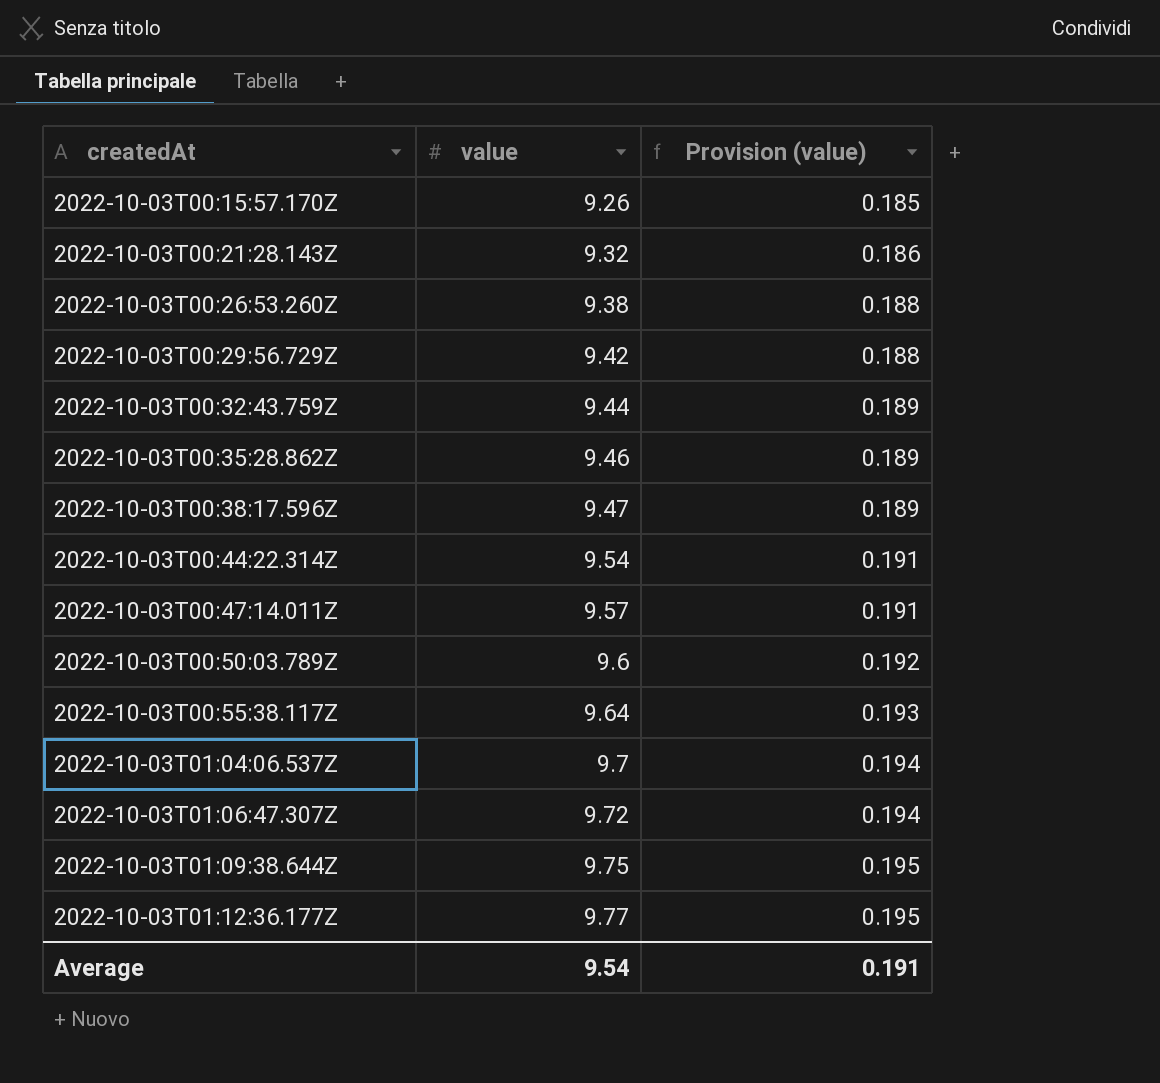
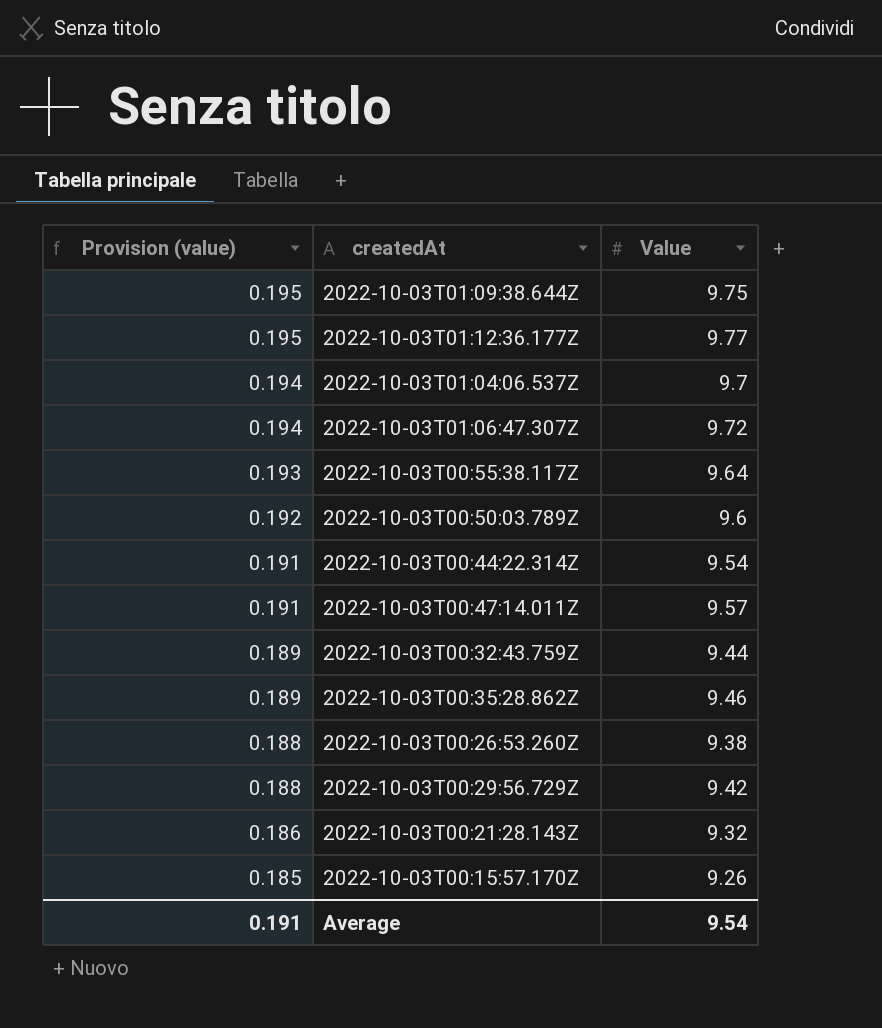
row order: createdAt ascending -> Provision (value) descending
column Provision (value) | position: 3 -> 1
column name: value -> Value
row 2022-10-03T00:38:17.596Z: 9.47 | 0.189 -> none

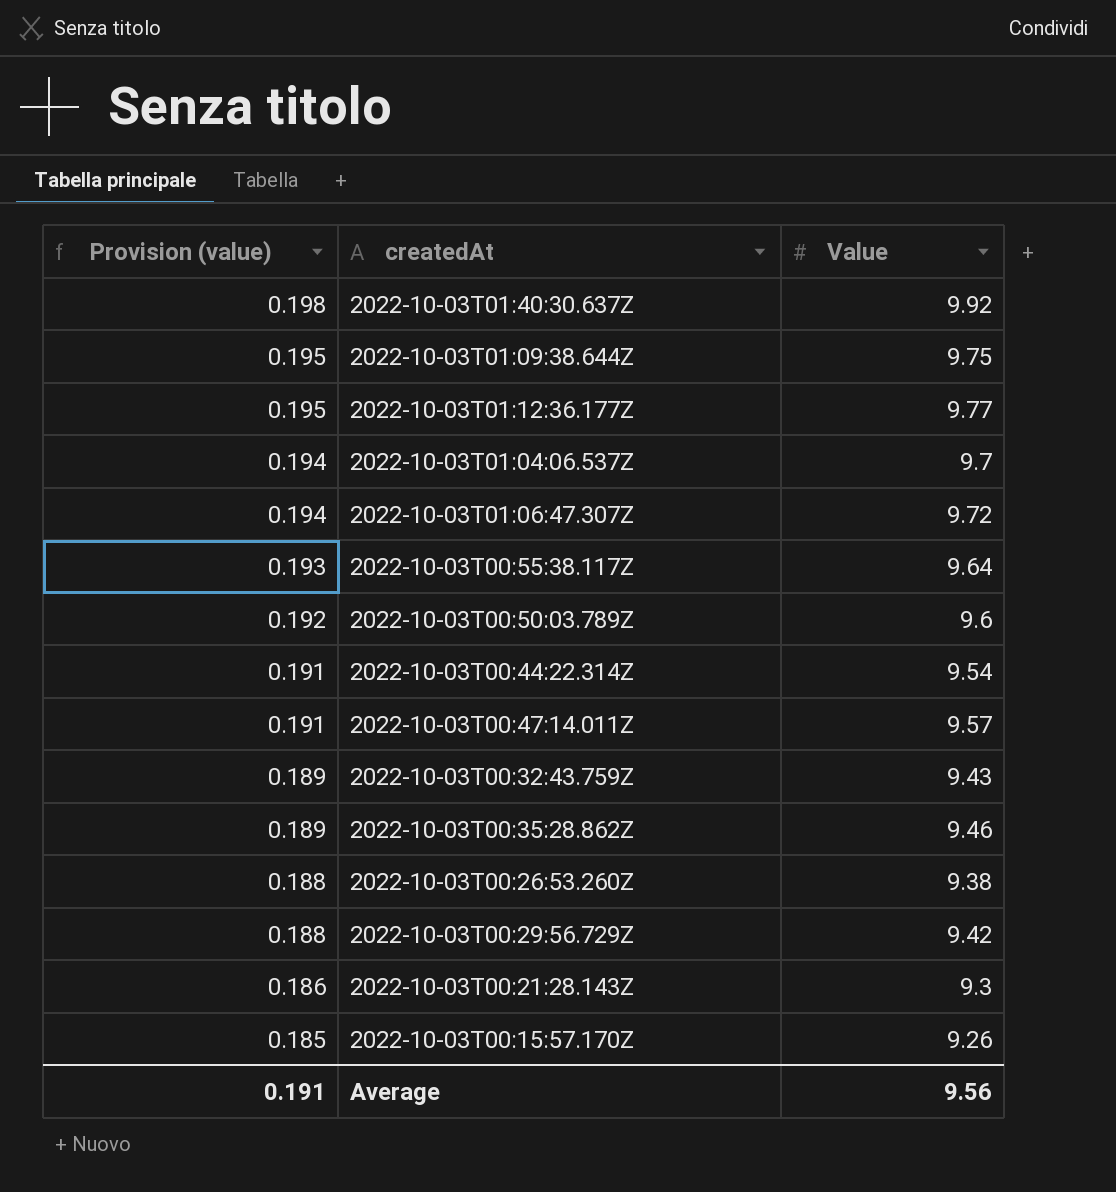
row 2022-10-03T01:40:30.637Z: none -> 0.198 | 9.92
2022-10-03T00:32:43.759Z | Value: 9.44 -> 9.43
2022-10-03T00:21:28.143Z | Value: 9.32 -> 9.3
Average | Value: 9.54 -> 9.56

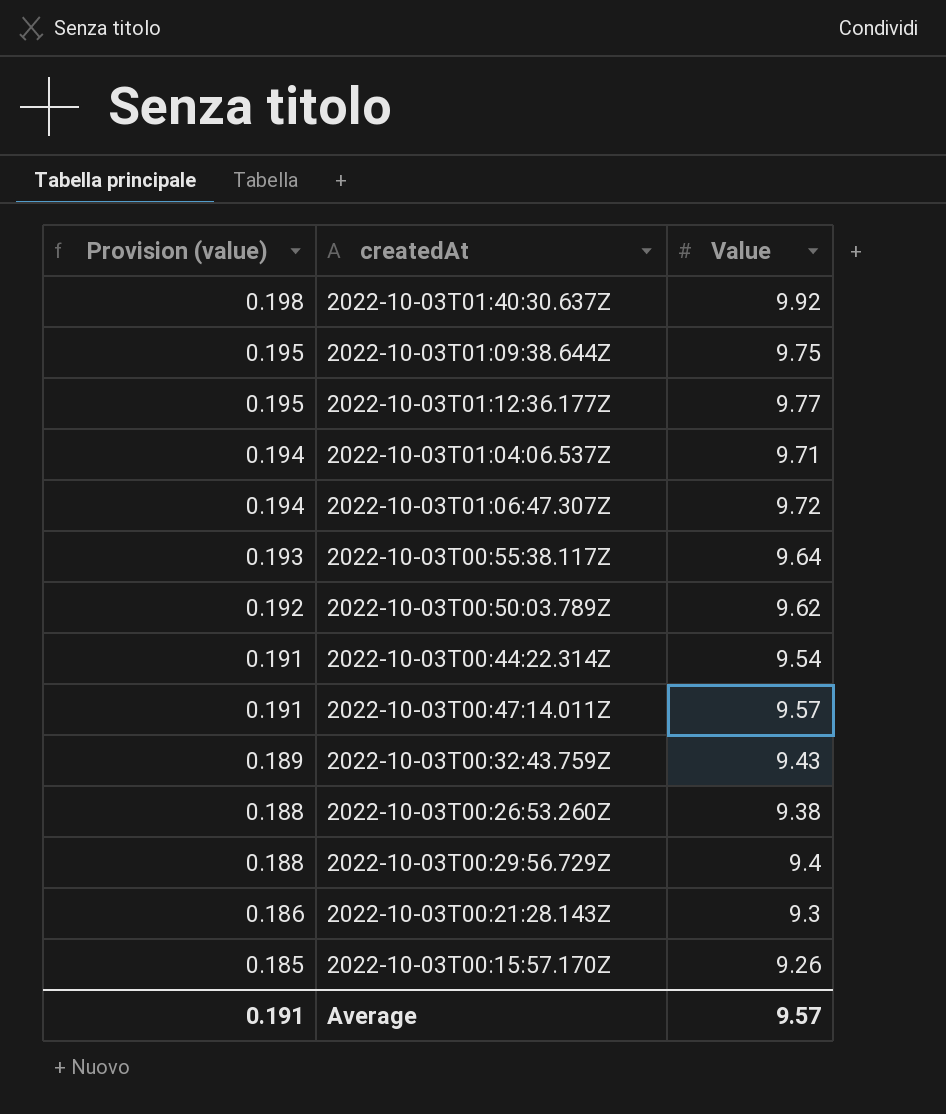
row 2022-10-03T00:35:28.862Z: 0.189 | 9.46 -> none
2022-10-03T01:04:06.537Z | Value: 9.7 -> 9.71
2022-10-03T00:50:03.789Z | Value: 9.6 -> 9.62
2022-10-03T00:29:56.729Z | Value: 9.42 -> 9.4
Average | Value: 9.56 -> 9.57

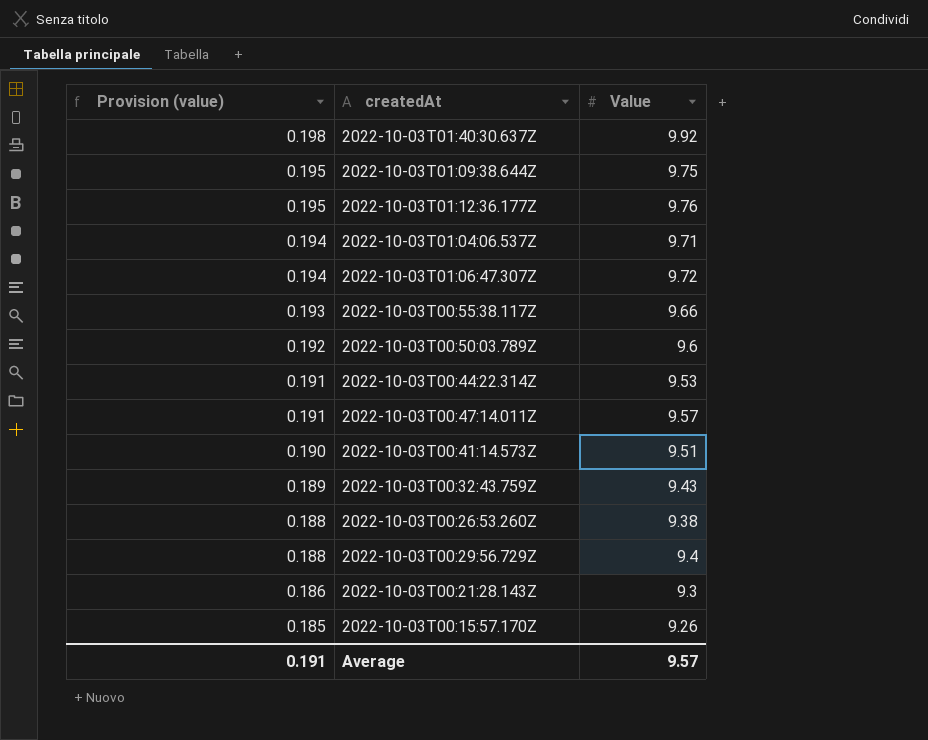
2022-10-03T01:12:36.177Z | Value: 9.77 -> 9.76
2022-10-03T00:55:38.117Z | Value: 9.64 -> 9.66
2022-10-03T00:50:03.789Z | Value: 9.62 -> 9.6
2022-10-03T00:44:22.314Z | Value: 9.54 -> 9.53
row 2022-10-03T00:41:14.573Z: none -> 0.190 | 9.51

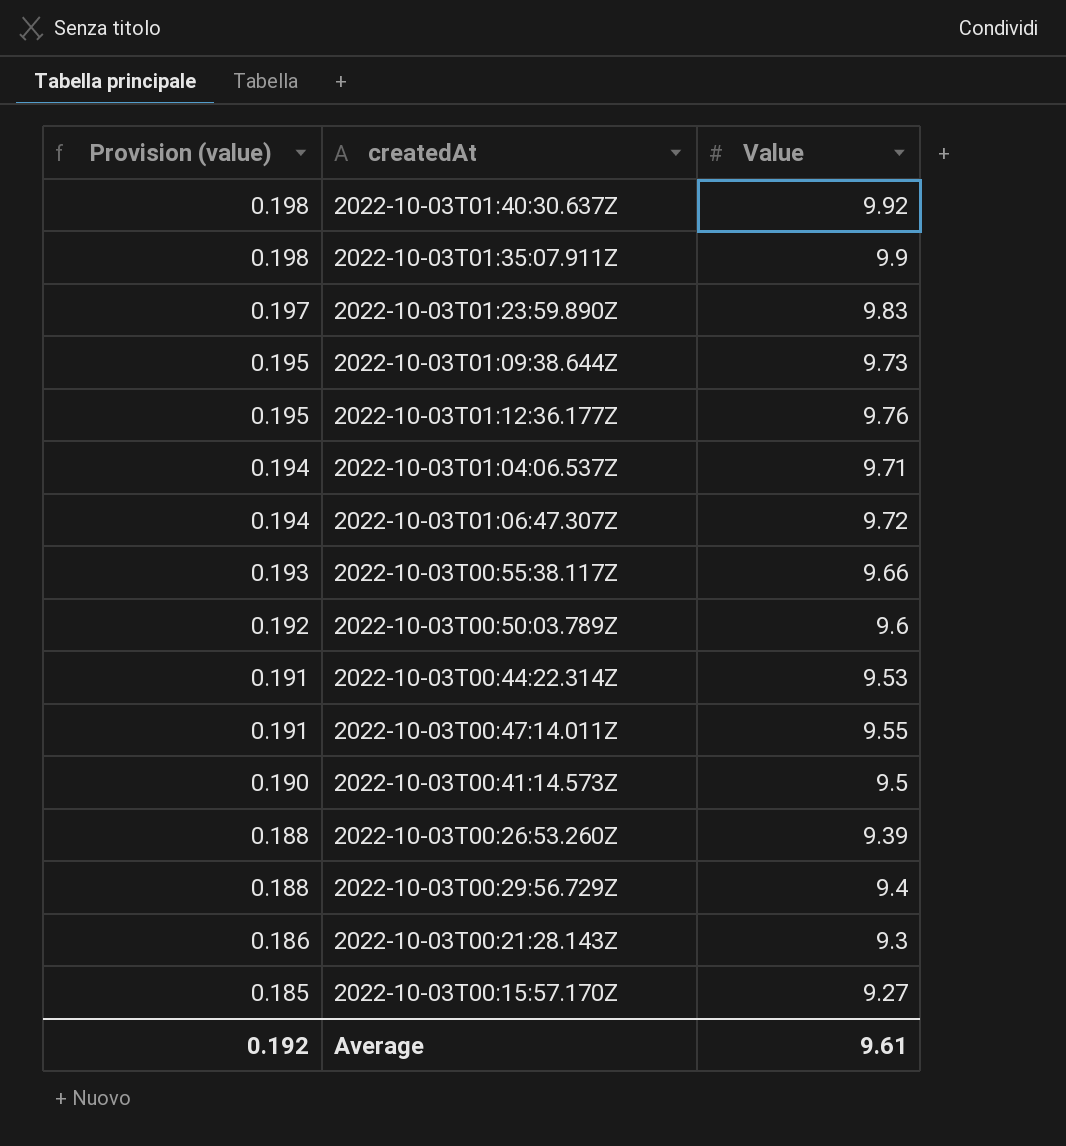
row 2022-10-03T00:32:43.759Z: 0.189 | 9.43 -> none
row 2022-10-03T01:35:07.911Z: none -> 0.198 | 9.9
row 2022-10-03T01:23:59.890Z: none -> 0.197 | 9.83
2022-10-03T01:09:38.644Z | Value: 9.75 -> 9.73
2022-10-03T00:47:14.011Z | Value: 9.57 -> 9.55
2022-10-03T00:41:14.573Z | Value: 9.51 -> 9.5
2022-10-03T00:26:53.260Z | Value: 9.38 -> 9.39
2022-10-03T00:15:57.170Z | Value: 9.26 -> 9.27
Average | Provision (value): 0.191 -> 0.192
Average | Value: 9.57 -> 9.61

